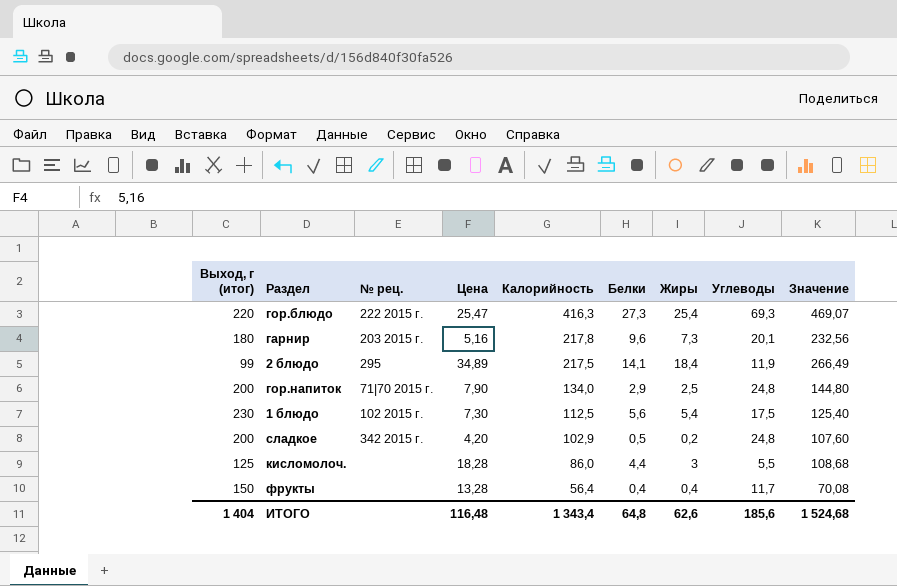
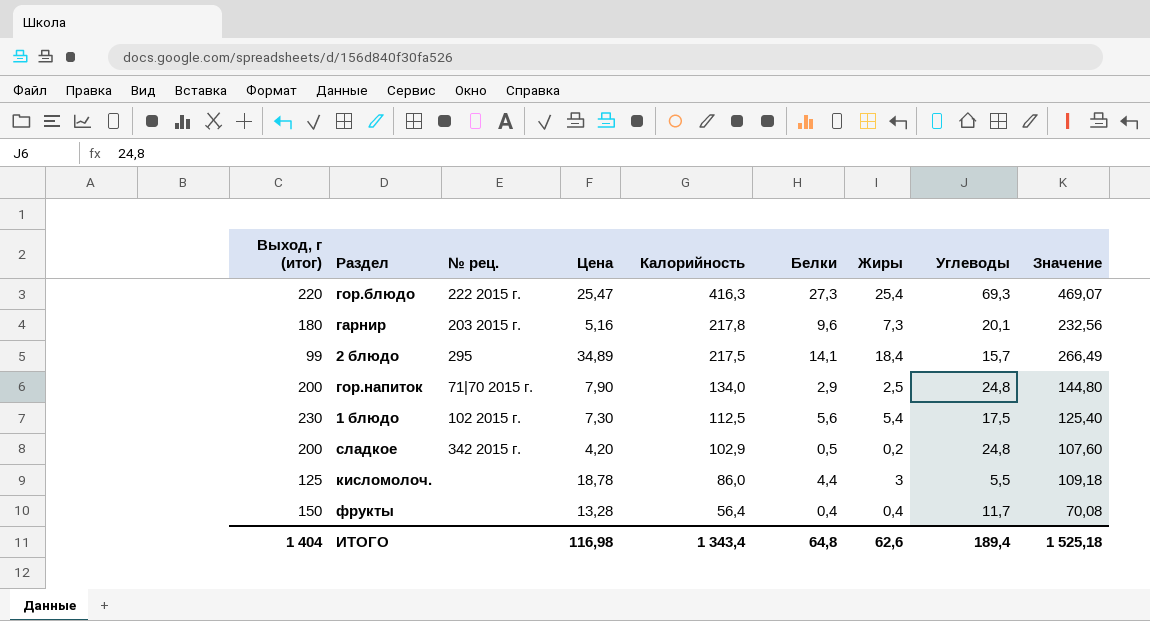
2 блюдо | Углеводы: 11,9 -> 15,7
кисломолоч. | Цена: 18,28 -> 18,78
кисломолоч. | Значение: 108,68 -> 109,18
ИТОГО | Цена: 116,48 -> 116,98
ИТОГО | Углеводы: 185,6 -> 189,4
ИТОГО | Значение: 1 524,68 -> 1 525,18

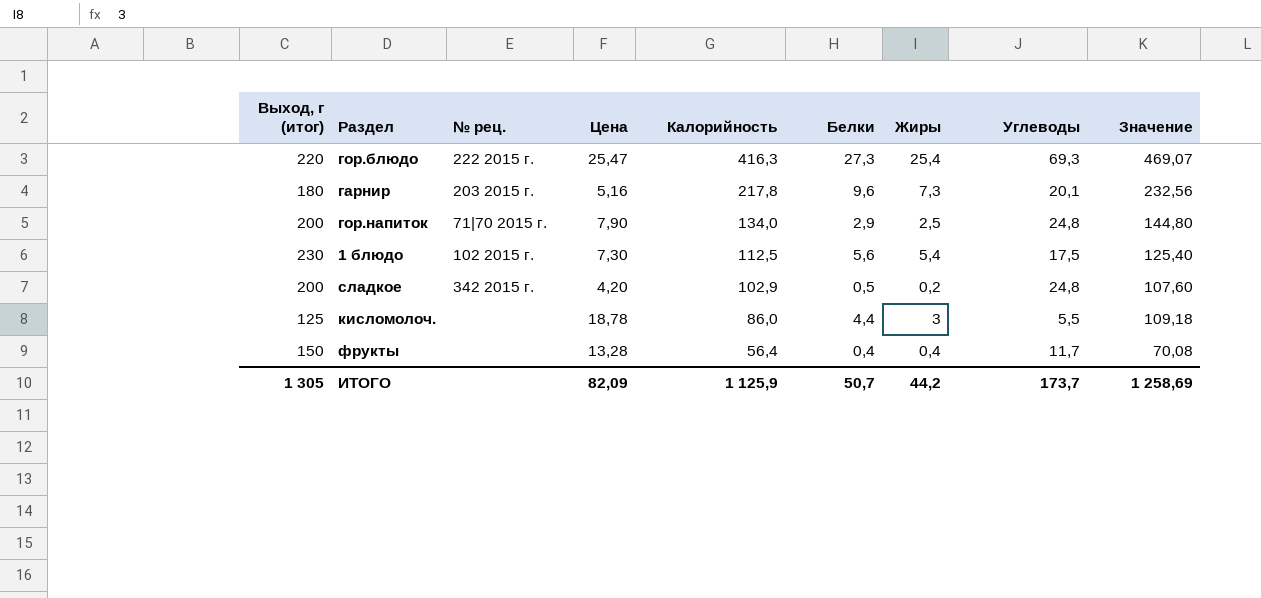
row 2 блюдо: 99 | 295 | 34,89 | 217,5 | 14,1 | 18,4 | 15,7 | 266,49 -> none
ИТОГО | Выход, г (итог): 1 404 -> 1 305
ИТОГО | Цена: 116,98 -> 82,09
ИТОГО | Калорийность: 1 343,4 -> 1 125,9
ИТОГО | Белки: 64,8 -> 50,7
ИТОГО | Жиры: 62,6 -> 44,2
ИТОГО | Углеводы: 189,4 -> 173,7
ИТОГО | Значение: 1 525,18 -> 1 258,69

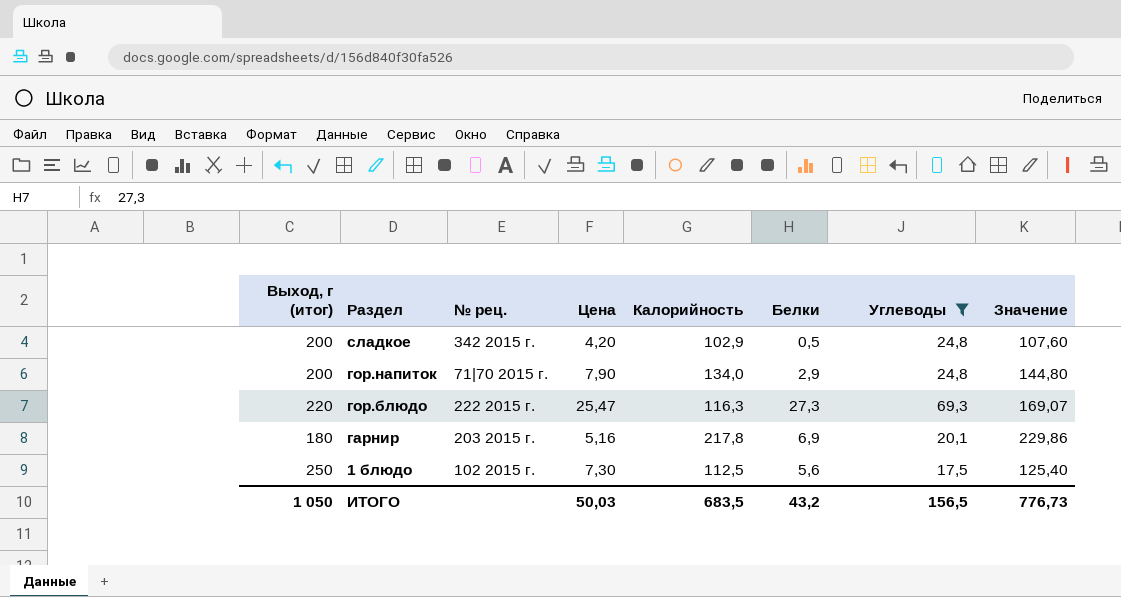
filter: none -> Углеводы >= 17,5
row order: Калорийность descending -> Раздел descending
column Жиры | position: 7 -> none
гор.блюдо | Калорийность: 416,3 -> 116,3
гор.блюдо | Значение: 469,07 -> 169,07
гарнир | Белки: 9,6 -> 6,9
гарнир | Значение: 232,56 -> 229,86
1 блюдо | Выход, г (итог): 230 -> 250
ИТОГО | Выход, г (итог): 1 305 -> 1 050
ИТОГО | Цена: 82,09 -> 50,03
ИТОГО | Калорийность: 1 125,9 -> 683,5
ИТОГО | Белки: 50,7 -> 43,2
ИТОГО | Углеводы: 173,7 -> 156,5
ИТОГО | Значение: 1 258,69 -> 776,73

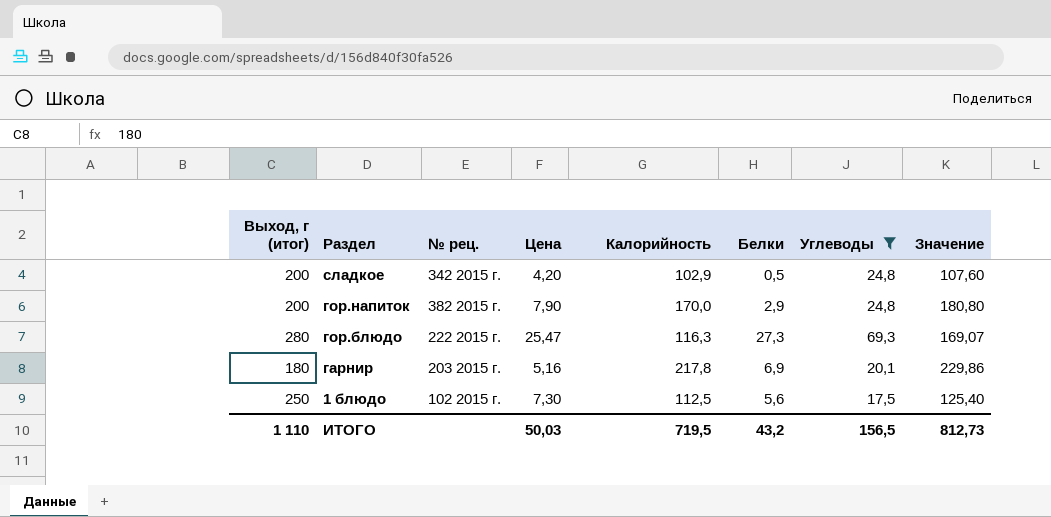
гор.напиток | № рец.: 71|70 2015 г. -> 382 2015 г.
гор.напиток | Калорийность: 134,0 -> 170,0
гор.напиток | Значение: 144,80 -> 180,80
гор.блюдо | Выход, г (итог): 220 -> 280
ИТОГО | Выход, г (итог): 1 050 -> 1 110
ИТОГО | Калорийность: 683,5 -> 719,5
ИТОГО | Значение: 776,73 -> 812,73

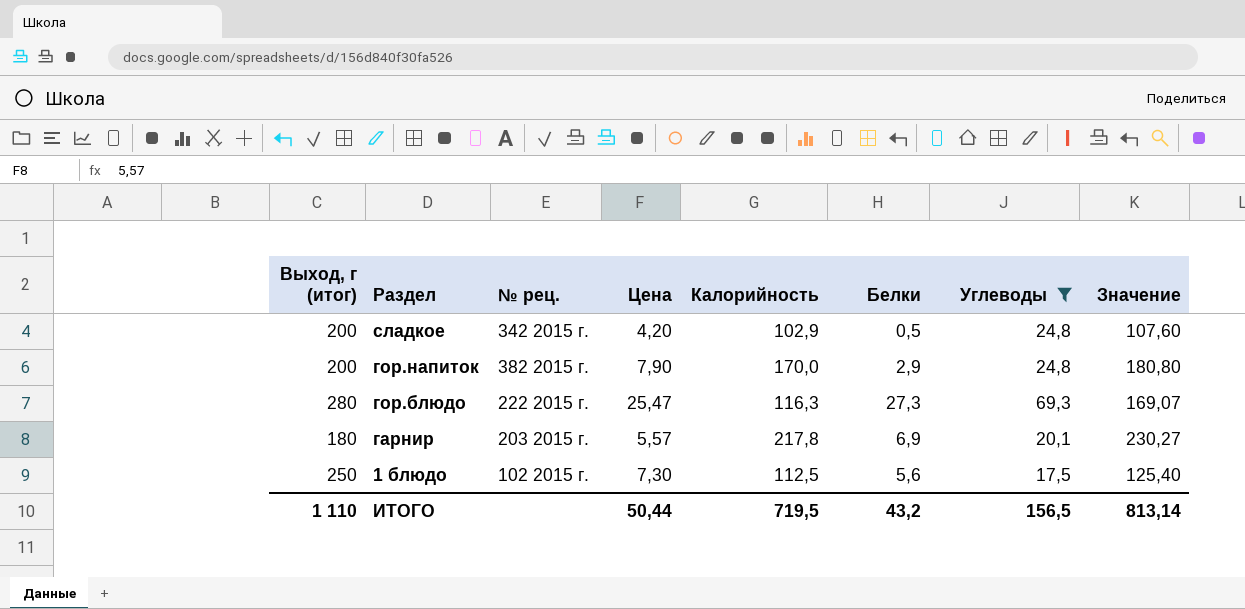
гарнир | Цена: 5,16 -> 5,57
гарнир | Значение: 229,86 -> 230,27
ИТОГО | Цена: 50,03 -> 50,44
ИТОГО | Значение: 812,73 -> 813,14

